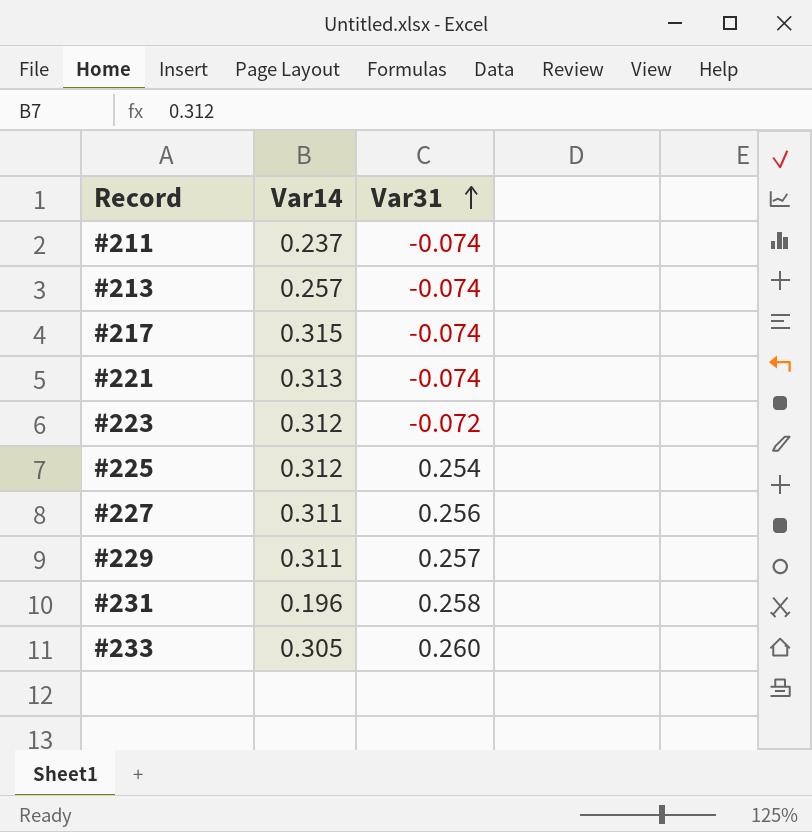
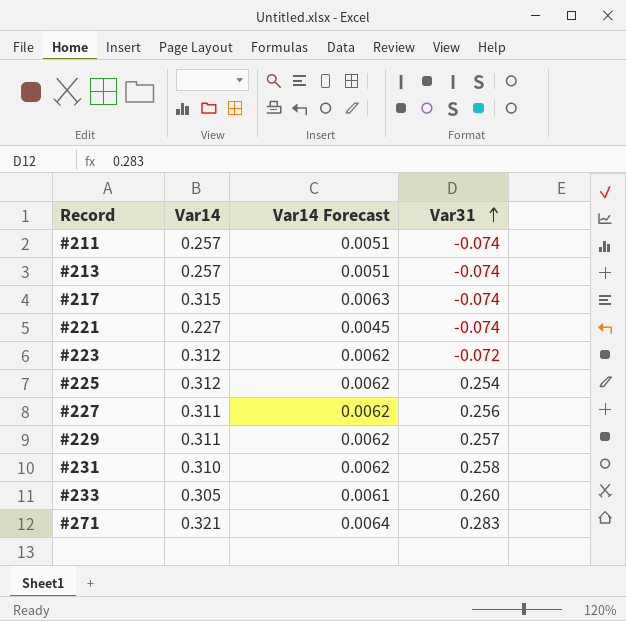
column Var14 Forecast | formula: none -> [Var14] * 0.02
#211 | Var14: 0.237 -> 0.257
#221 | Var14: 0.313 -> 0.227
#231 | Var14: 0.196 -> 0.310
row #271: none -> 0.321 | 0.0064 | 0.283

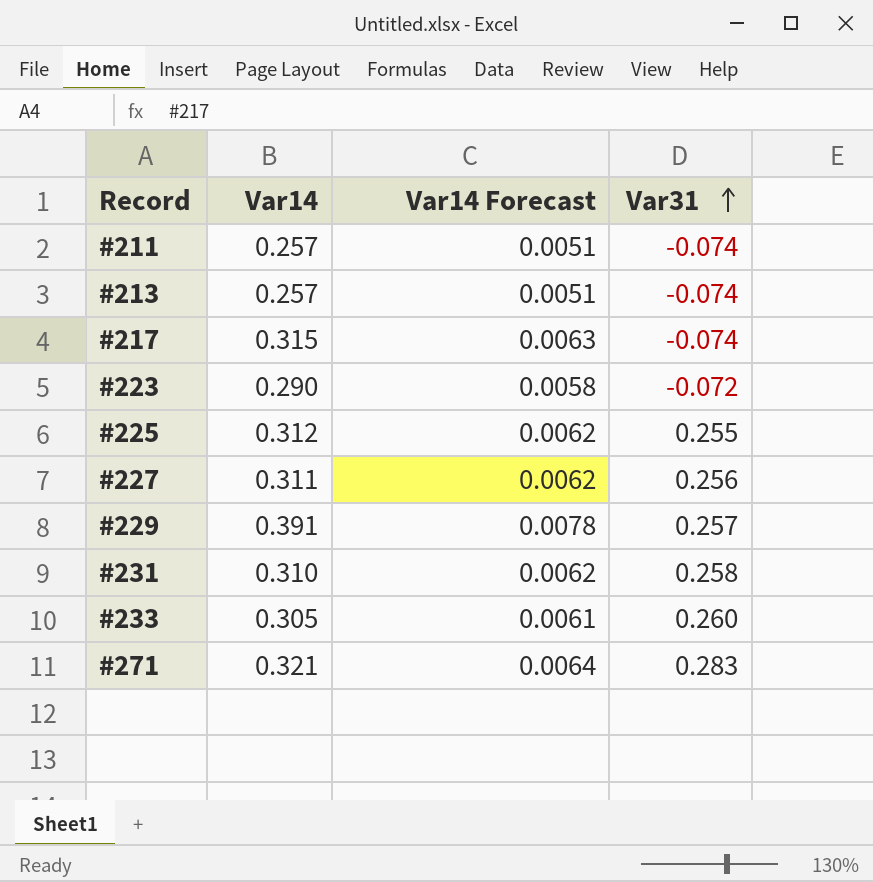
row #221: 0.227 | 0.0045 | -0.074 -> none
#223 | Var14: 0.312 -> 0.290
#223 | Var14 Forecast: 0.0062 -> 0.0058
#225 | Var31: 0.254 -> 0.255
#229 | Var14: 0.311 -> 0.391
#229 | Var14 Forecast: 0.0062 -> 0.0078

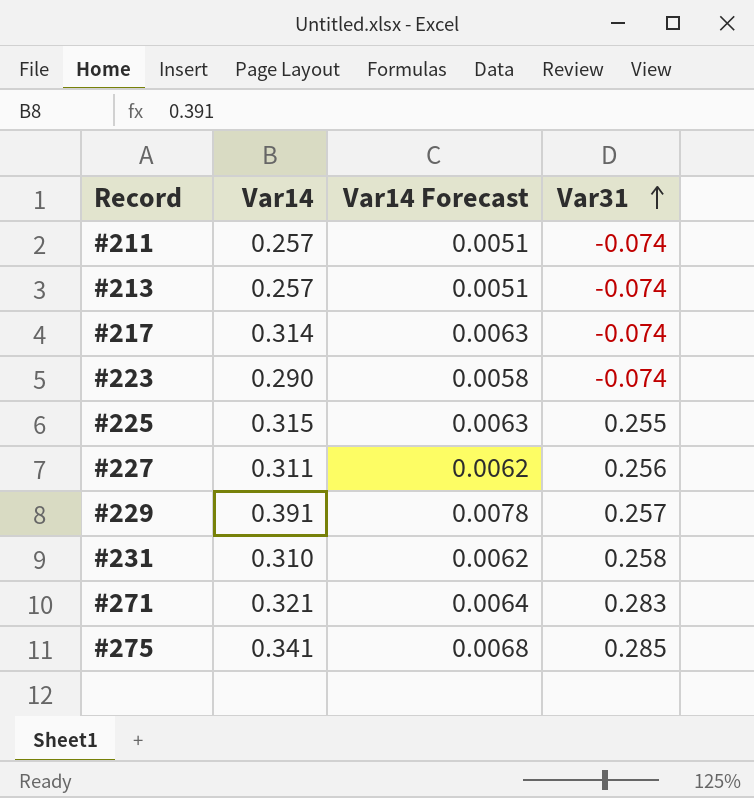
row #233: 0.305 | 0.0061 | 0.260 -> none
#217 | Var14: 0.315 -> 0.314
#223 | Var31: -0.072 -> -0.074
#225 | Var14: 0.312 -> 0.315
#225 | Var14 Forecast: 0.0062 -> 0.0063
row #275: none -> 0.341 | 0.0068 | 0.285

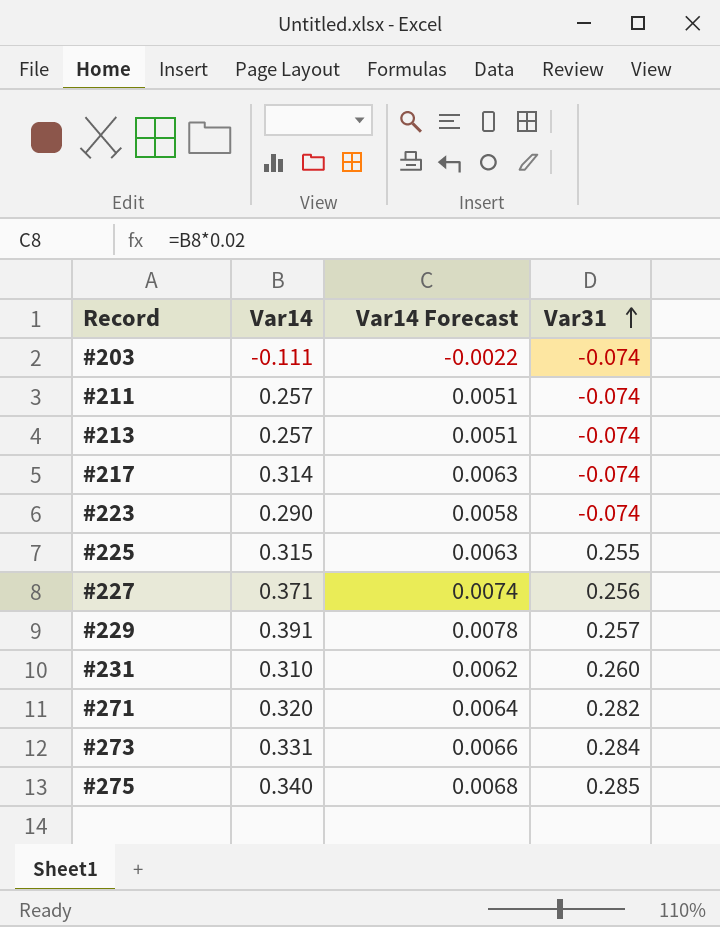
row #203: none -> -0.111 | -0.0022 | -0.074
#227 | Var14: 0.311 -> 0.371
#227 | Var14 Forecast: 0.0062 -> 0.0074
#231 | Var31: 0.258 -> 0.260
#271 | Var14: 0.321 -> 0.320
#271 | Var31: 0.283 -> 0.282
row #273: none -> 0.331 | 0.0066 | 0.284
#275 | Var14: 0.341 -> 0.340

